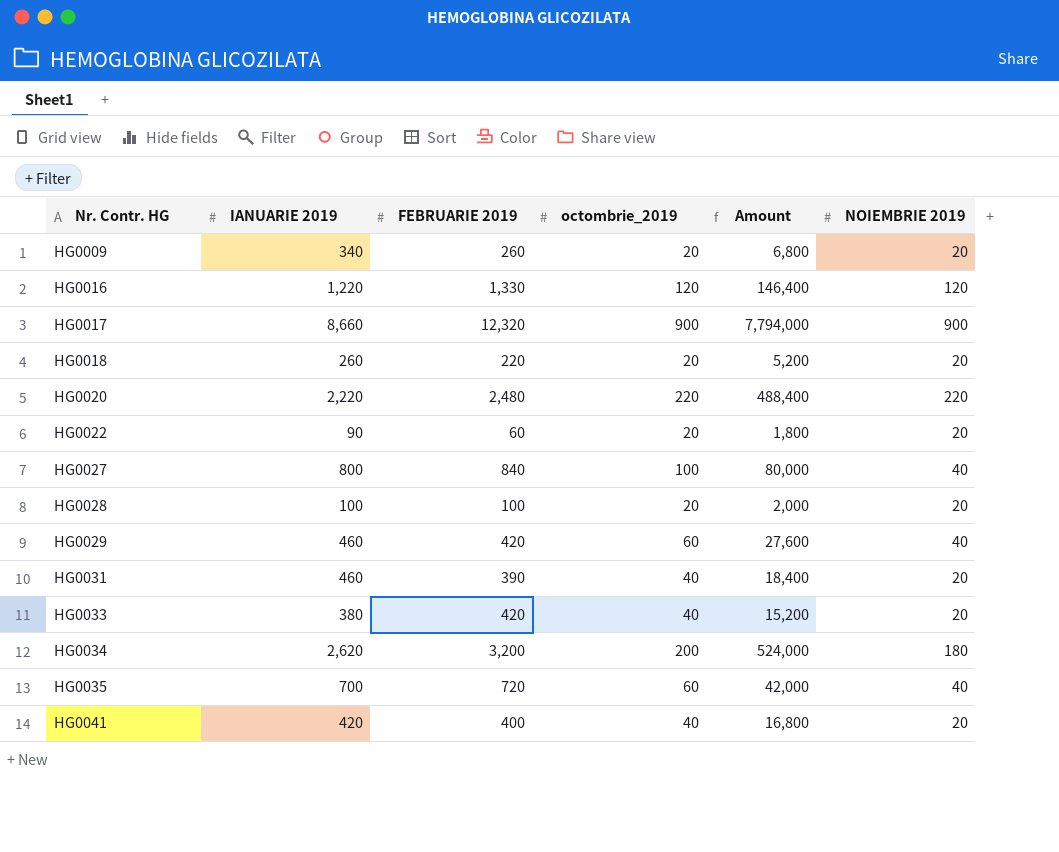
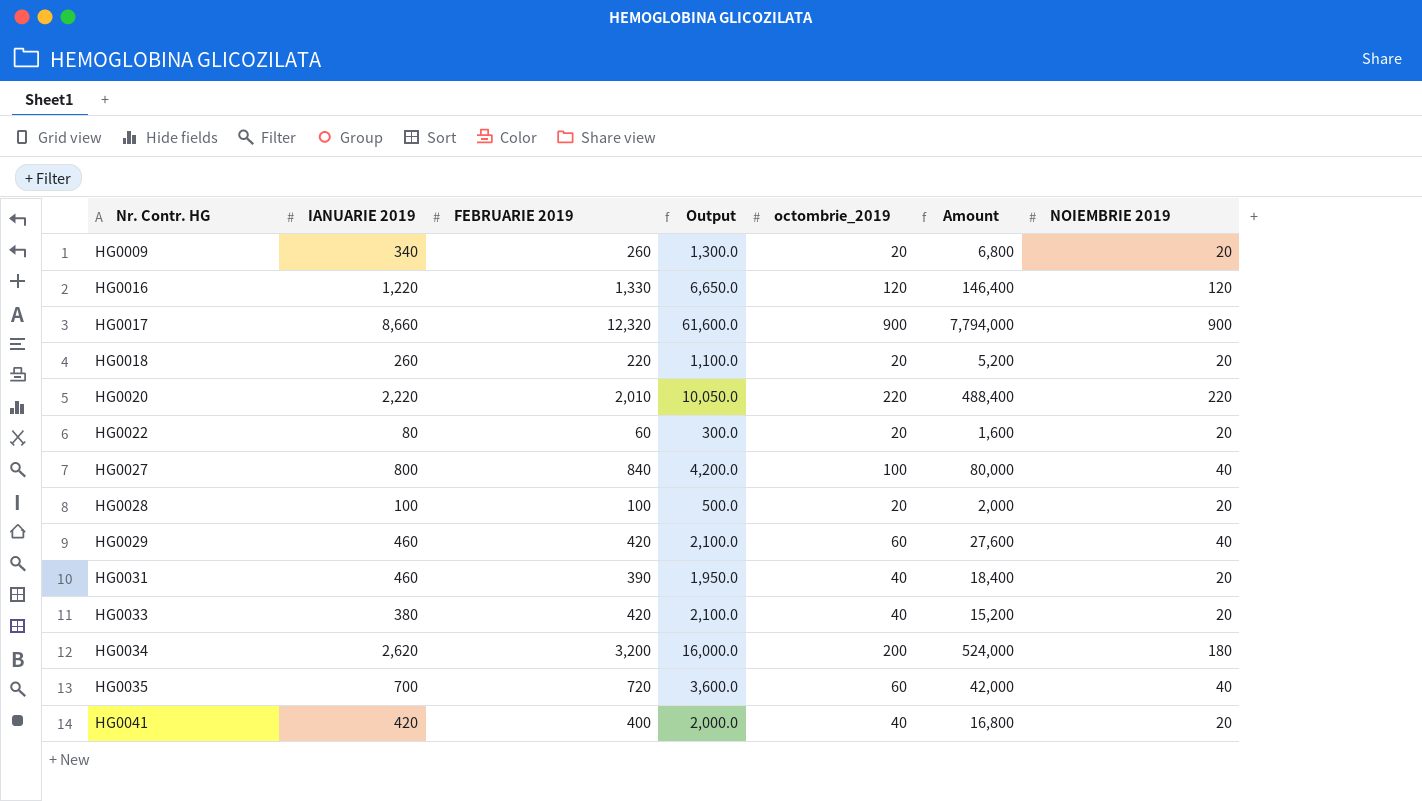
column Output | formula: none -> [FEBRUARIE 2019] * 5
HG0020 | FEBRUARIE 2019: 2,480 -> 2,010
HG0022 | IANUARIE 2019: 90 -> 80
HG0022 | Amount: 1,800 -> 1,600

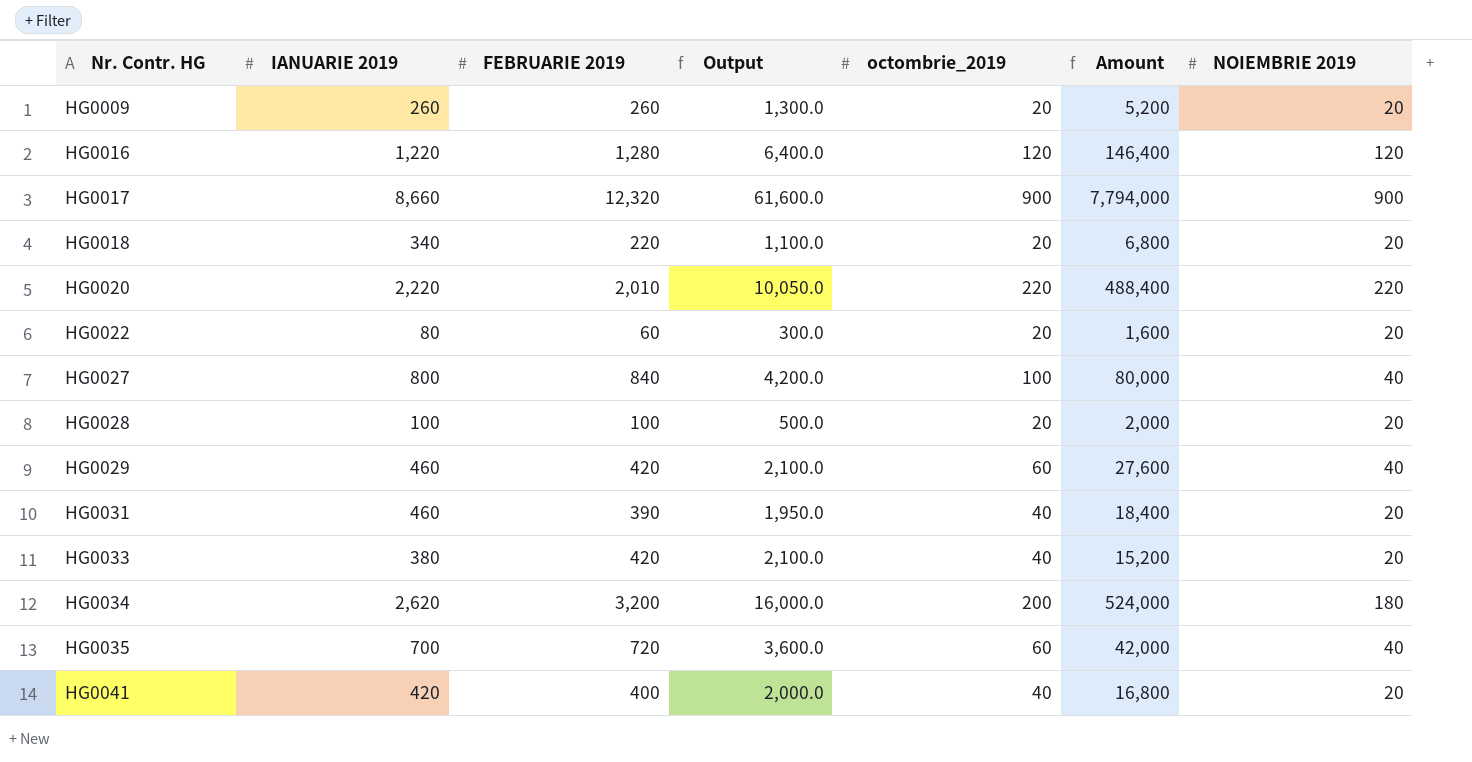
HG0009 | IANUARIE 2019: 340 -> 260
HG0009 | Amount: 6,800 -> 5,200
HG0016 | FEBRUARIE 2019: 1,330 -> 1,280
HG0016 | Output: 6,650.0 -> 6,400.0
HG0018 | IANUARIE 2019: 260 -> 340
HG0018 | Amount: 5,200 -> 6,800

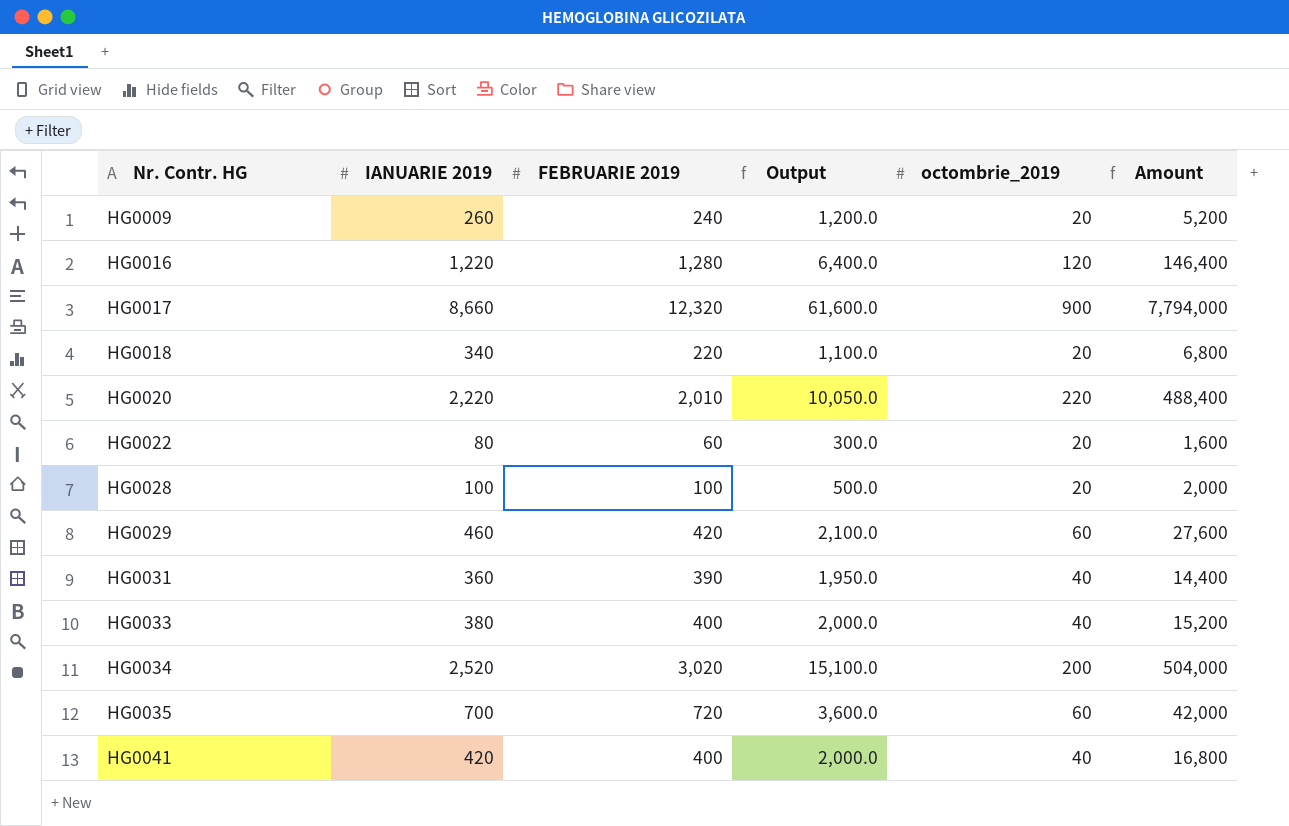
column NOIEMBRIE 2019 | position: 7 -> none
row HG0027: 800 | 840 | 4,200.0 | 100 | 80,000 | 40 -> none
HG0009 | FEBRUARIE 2019: 260 -> 240
HG0009 | Output: 1,300.0 -> 1,200.0
HG0031 | IANUARIE 2019: 460 -> 360
HG0031 | Amount: 18,400 -> 14,400
HG0033 | FEBRUARIE 2019: 420 -> 400
HG0033 | Output: 2,100.0 -> 2,000.0
HG0034 | IANUARIE 2019: 2,620 -> 2,520
HG0034 | FEBRUARIE 2019: 3,200 -> 3,020
HG0034 | Output: 16,000.0 -> 15,100.0
HG0034 | Amount: 524,000 -> 504,000

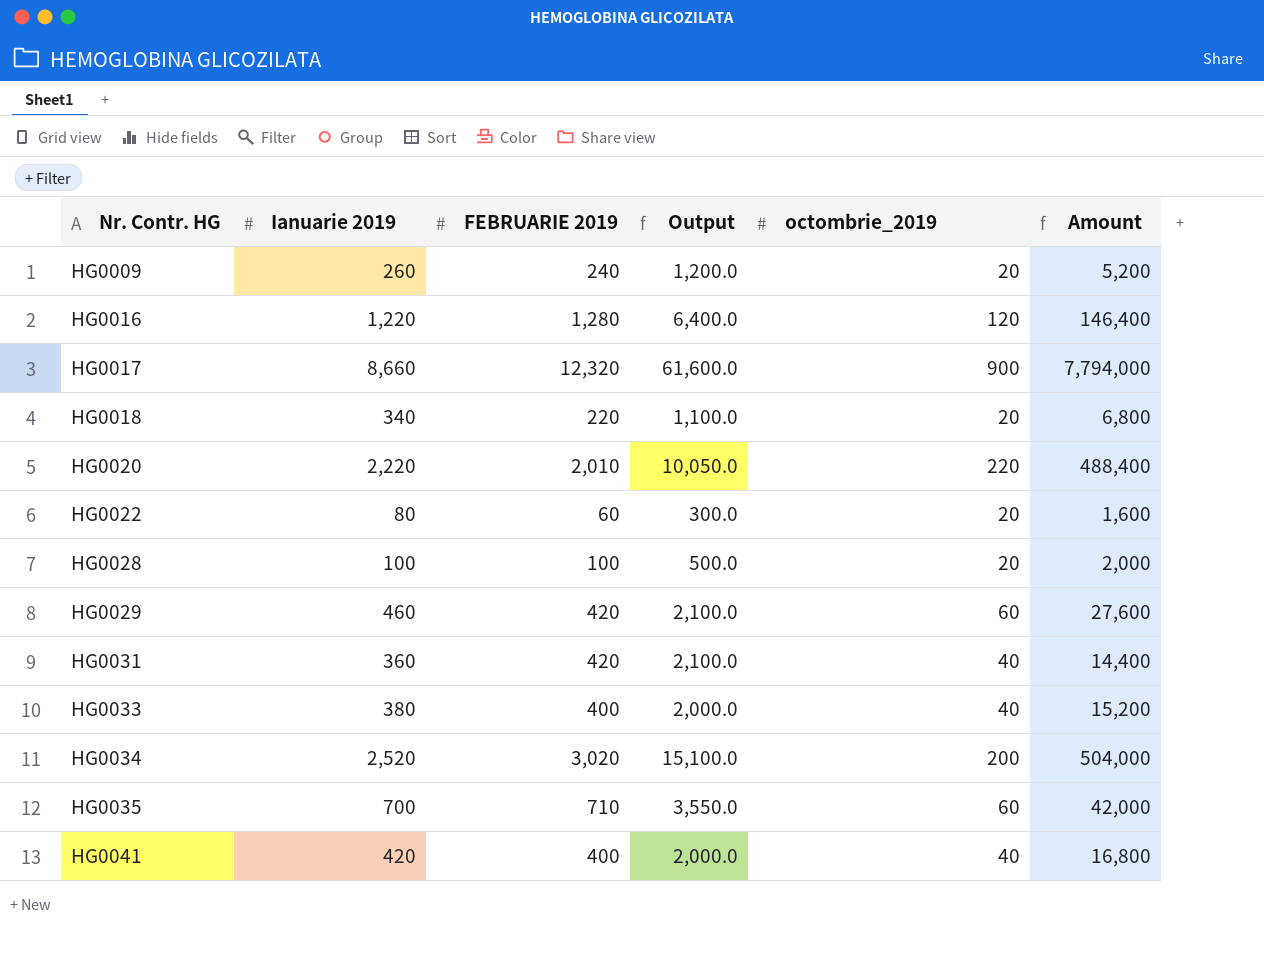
column name: IANUARIE 2019 -> Ianuarie 2019
HG0031 | FEBRUARIE 2019: 390 -> 420
HG0031 | Output: 1,950.0 -> 2,100.0
HG0035 | FEBRUARIE 2019: 720 -> 710
HG0035 | Output: 3,600.0 -> 3,550.0

